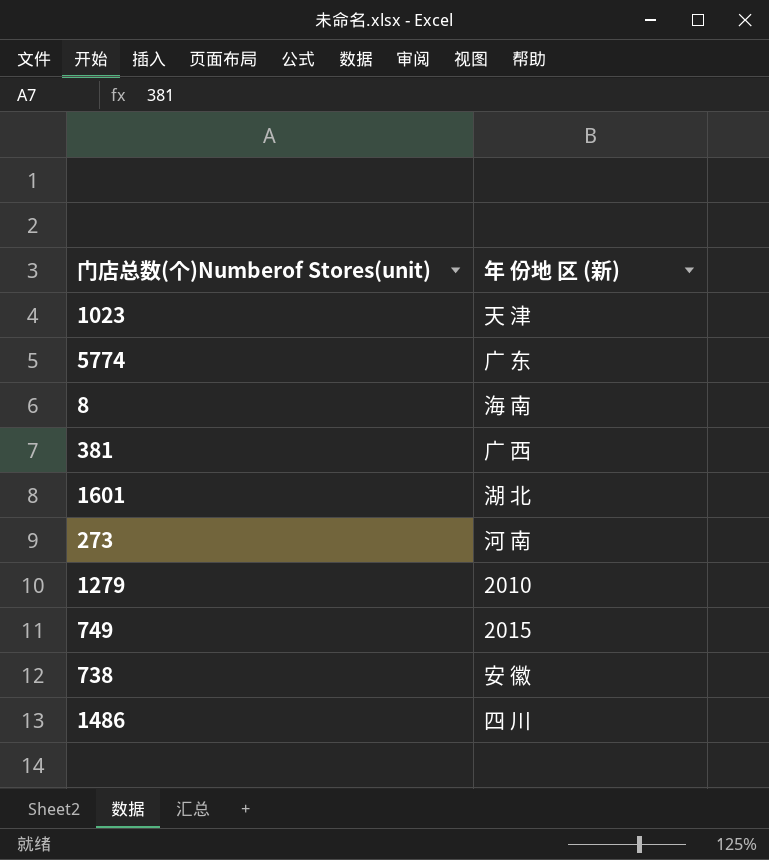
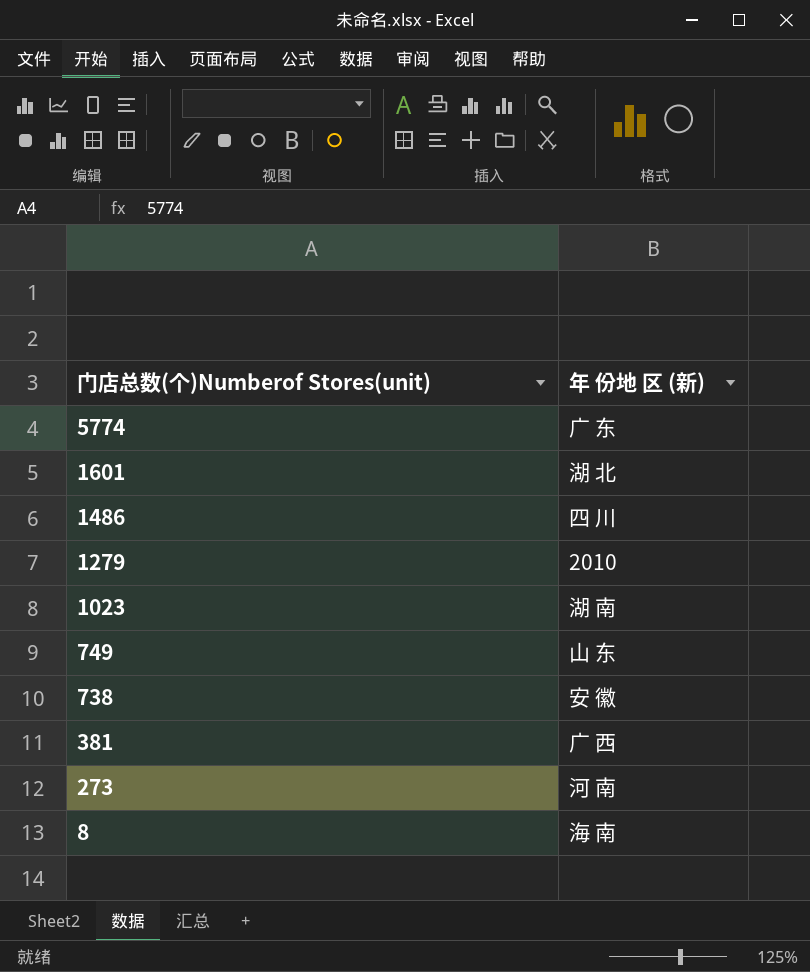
row order: none -> 门店总数(个)Numberof Stores(unit) descending
1023 | 年 份地 区 (新): 天 津 -> 湖 南
749 | 年 份地 区 (新): 2015 -> 山 东

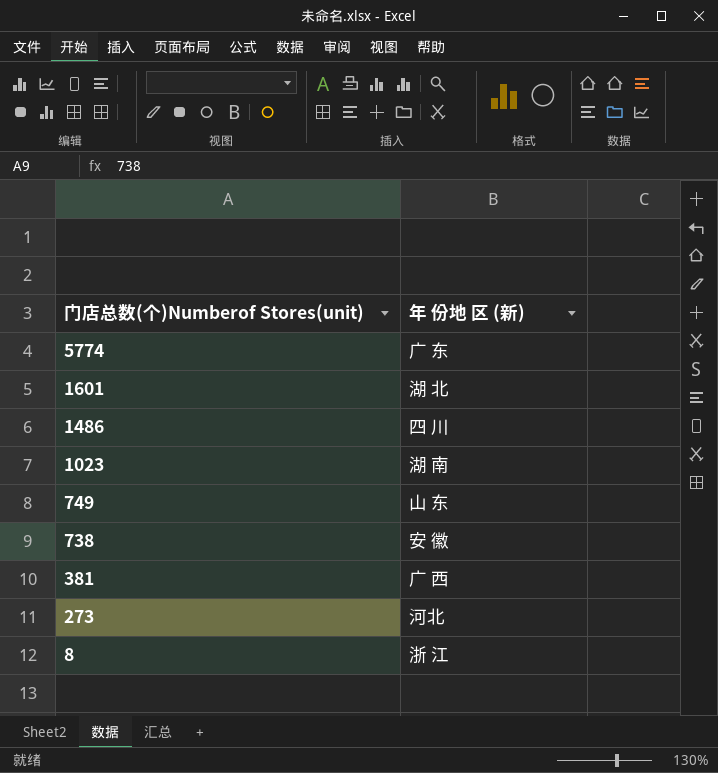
row 1279: 2010 -> none
273 | 年 份地 区 (新): 河 南 -> 河北
8 | 年 份地 区 (新): 海 南 -> 浙 江

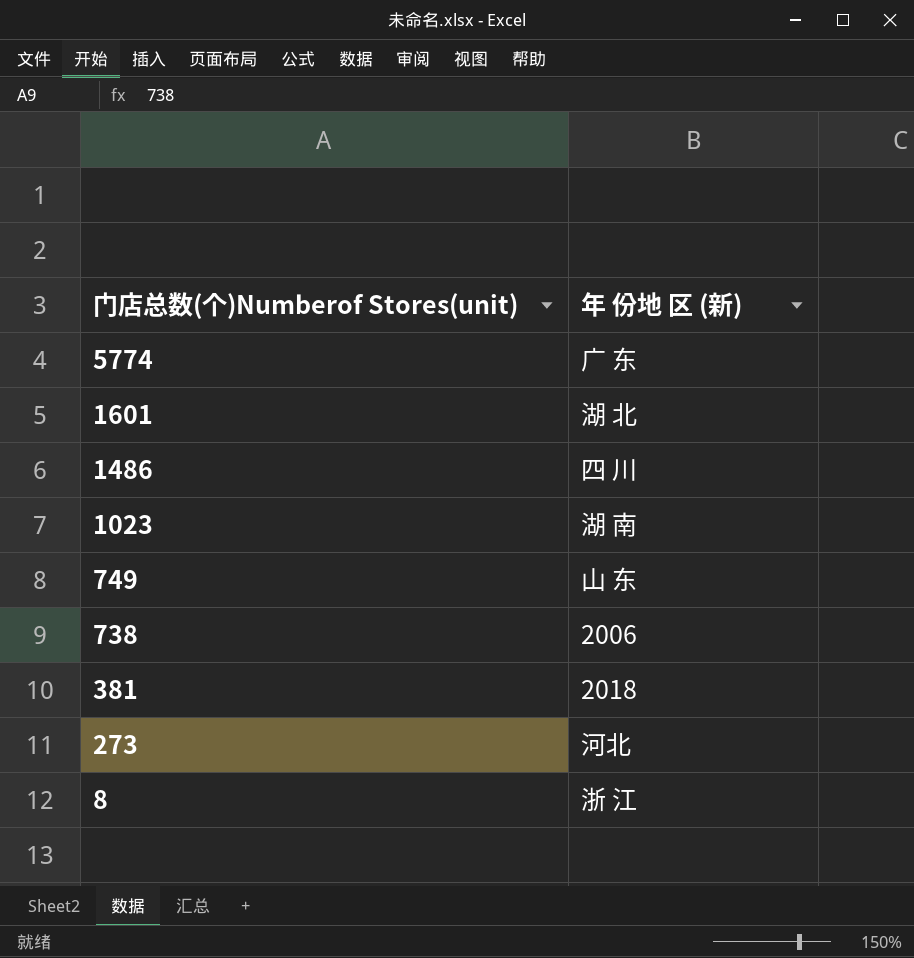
738 | 年 份地 区 (新): 安 徽 -> 2006
381 | 年 份地 区 (新): 广 西 -> 2018

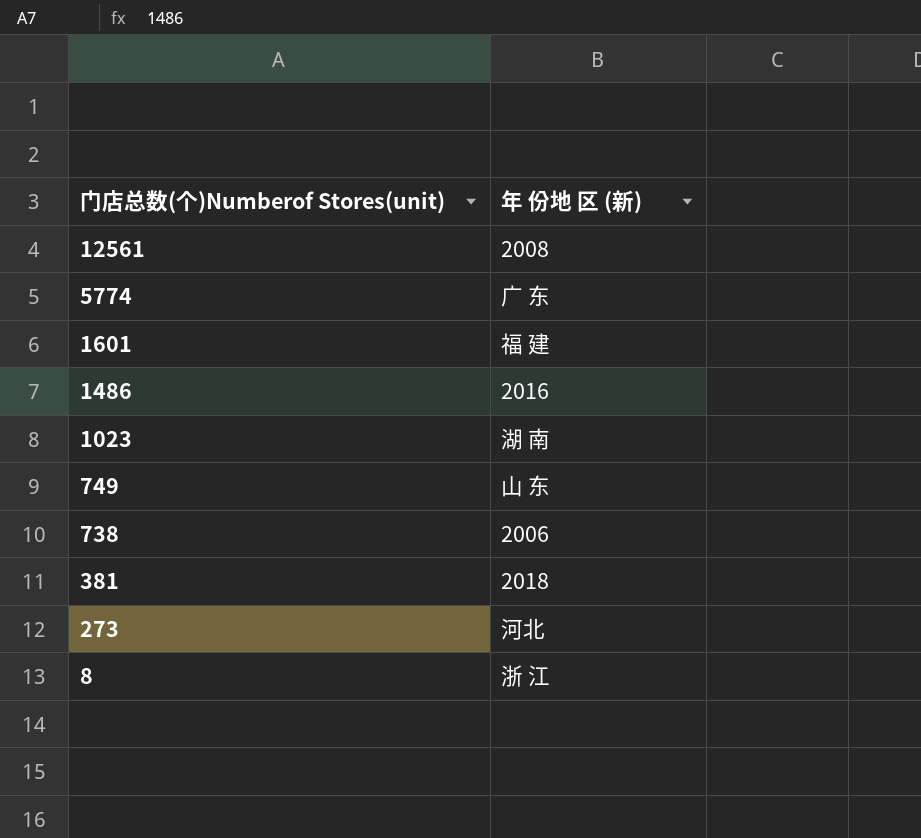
row 12561: none -> 2008
1601 | 年 份地 区 (新): 湖 北 -> 福 建
1486 | 年 份地 区 (新): 四 川 -> 2016

